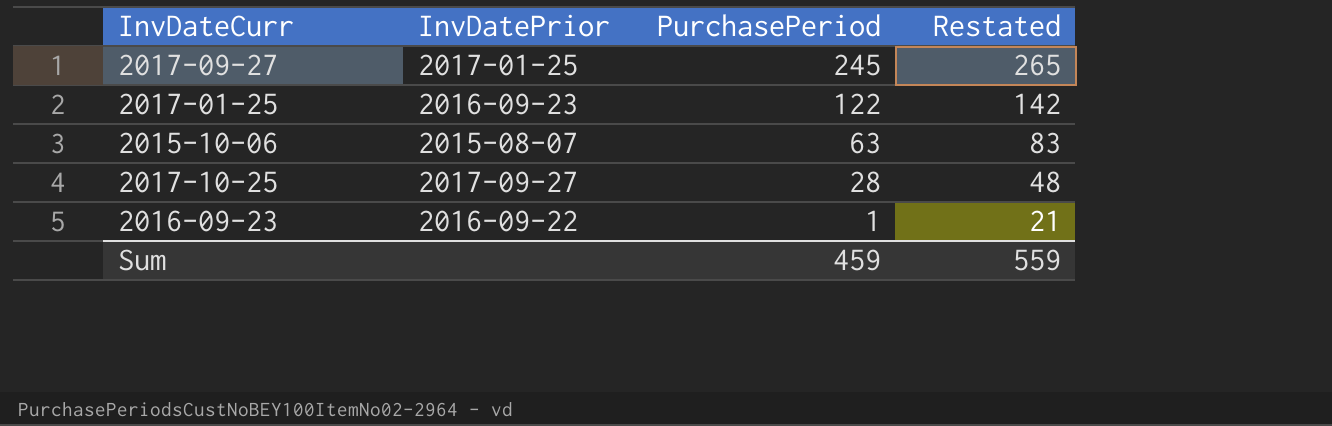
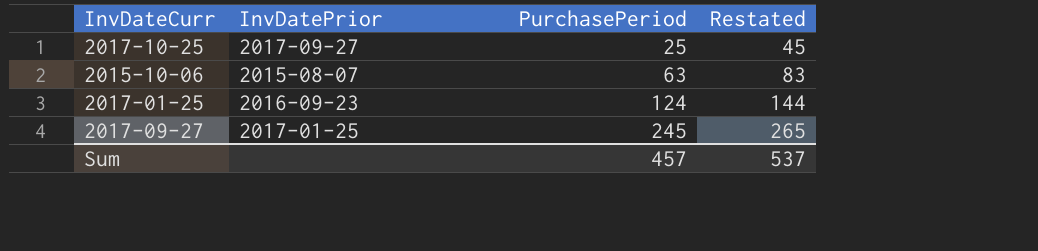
row order: PurchasePeriod descending -> PurchasePeriod ascending
row 2016-09-23: 2016-09-22 | 1 | 21 -> none
2017-10-25 | PurchasePeriod: 28 -> 25
2017-10-25 | Restated: 48 -> 45
2017-01-25 | PurchasePeriod: 122 -> 124
2017-01-25 | Restated: 142 -> 144
Sum | PurchasePeriod: 459 -> 457
Sum | Restated: 559 -> 537

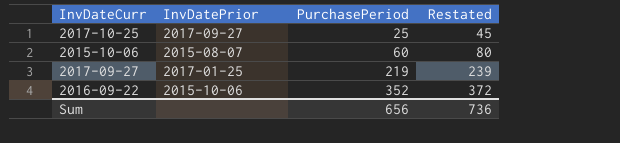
row 2017-01-25: 2016-09-23 | 124 | 144 -> none
2015-10-06 | PurchasePeriod: 63 -> 60
2015-10-06 | Restated: 83 -> 80
2017-09-27 | PurchasePeriod: 245 -> 219
2017-09-27 | Restated: 265 -> 239
row 2016-09-22: none -> 2015-10-06 | 352 | 372
Sum | PurchasePeriod: 457 -> 656
Sum | Restated: 537 -> 736

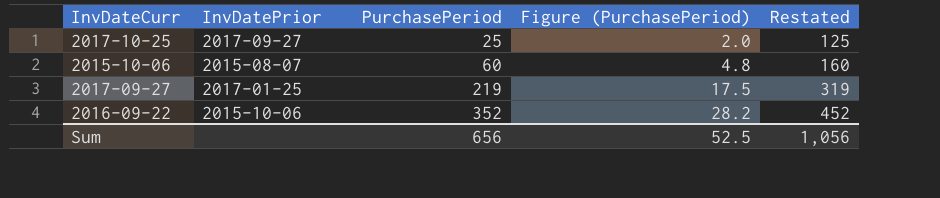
column Figure (PurchasePeriod) | formula: none -> [PurchasePeriod] * 0.08
column Restated | formula: [PurchasePeriod] + 20 -> [PurchasePeriod] + 100
Sum | Restated: 736 -> 1,056

